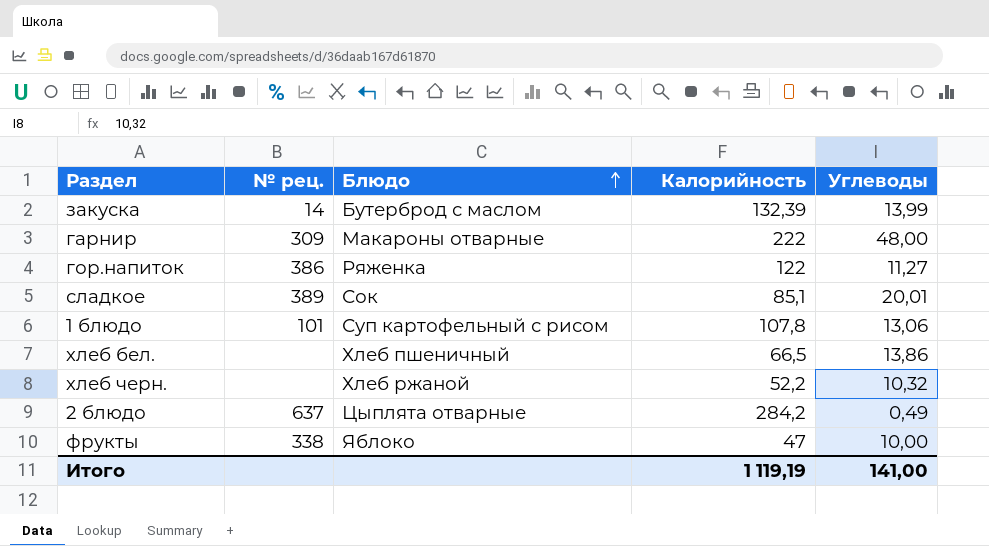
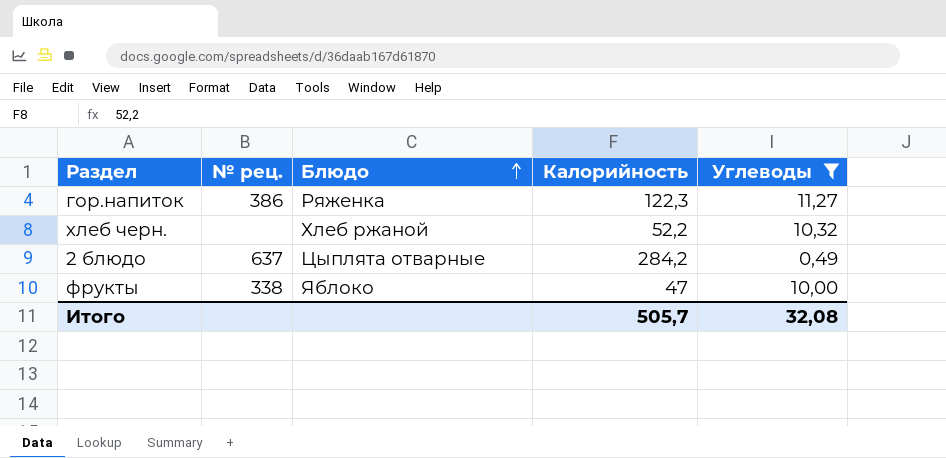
filter: none -> Углеводы <= 11,27
гор.напиток | Калорийность: 122 -> 122,3
Итого | Калорийность: 1 119,19 -> 505,7
Итого | Углеводы: 141,00 -> 32,08

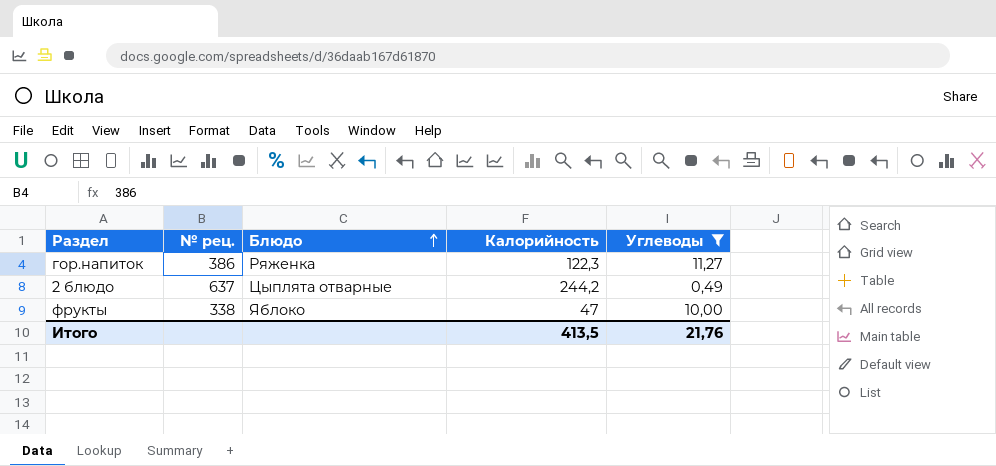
row хлеб черн.: none | Хлеб ржаной | 52,2 | 10,32 -> none
2 блюдо | Калорийность: 284,2 -> 244,2
Итого | Калорийность: 505,7 -> 413,5
Итого | Углеводы: 32,08 -> 21,76

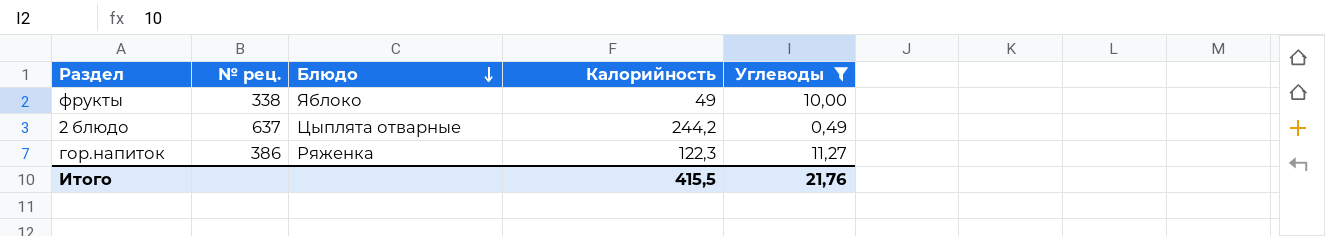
row order: Блюдо ascending -> Блюдо descending
фрукты | Калорийность: 47 -> 49
Итого | Калорийность: 413,5 -> 415,5

